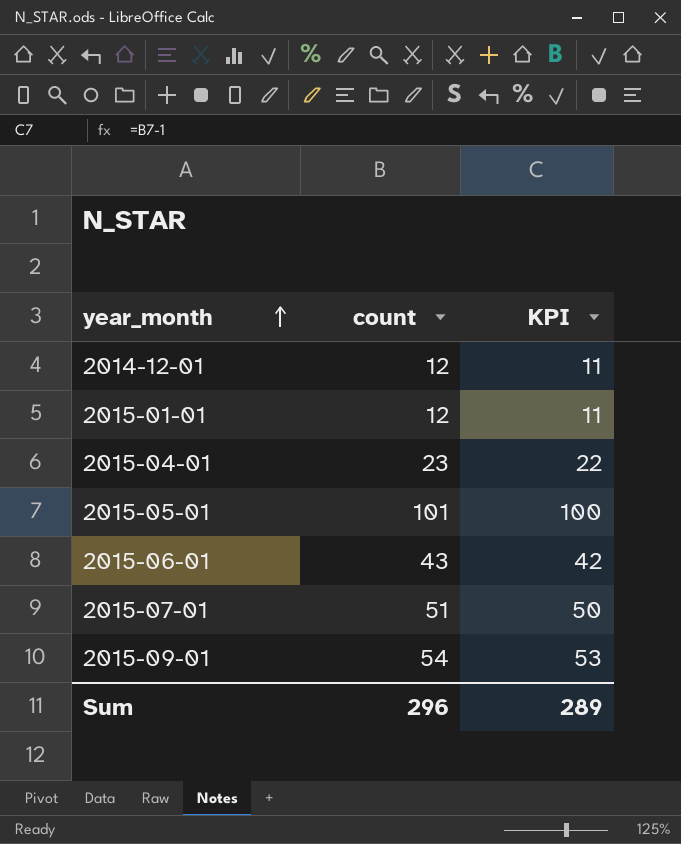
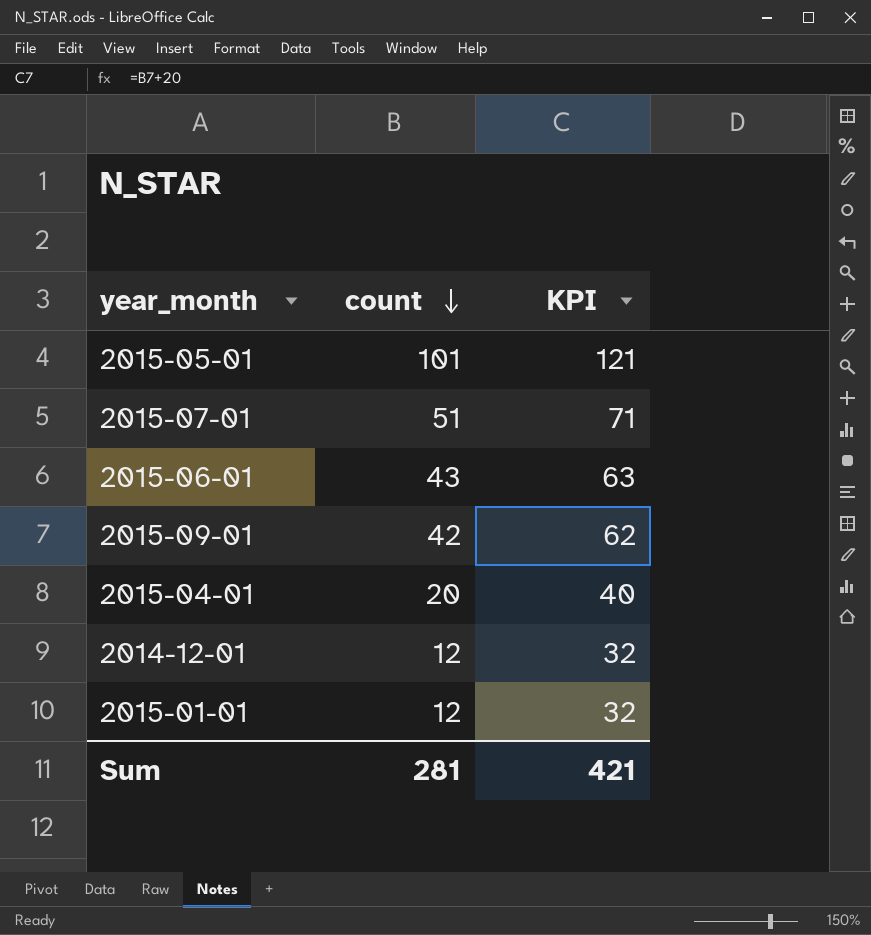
row order: year_month ascending -> count descending
column KPI | formula: [count] - 1 -> [count] + 20
2015-09-01 | count: 54 -> 42
2015-04-01 | count: 23 -> 20
Sum | count: 296 -> 281
Sum | KPI: 289 -> 421

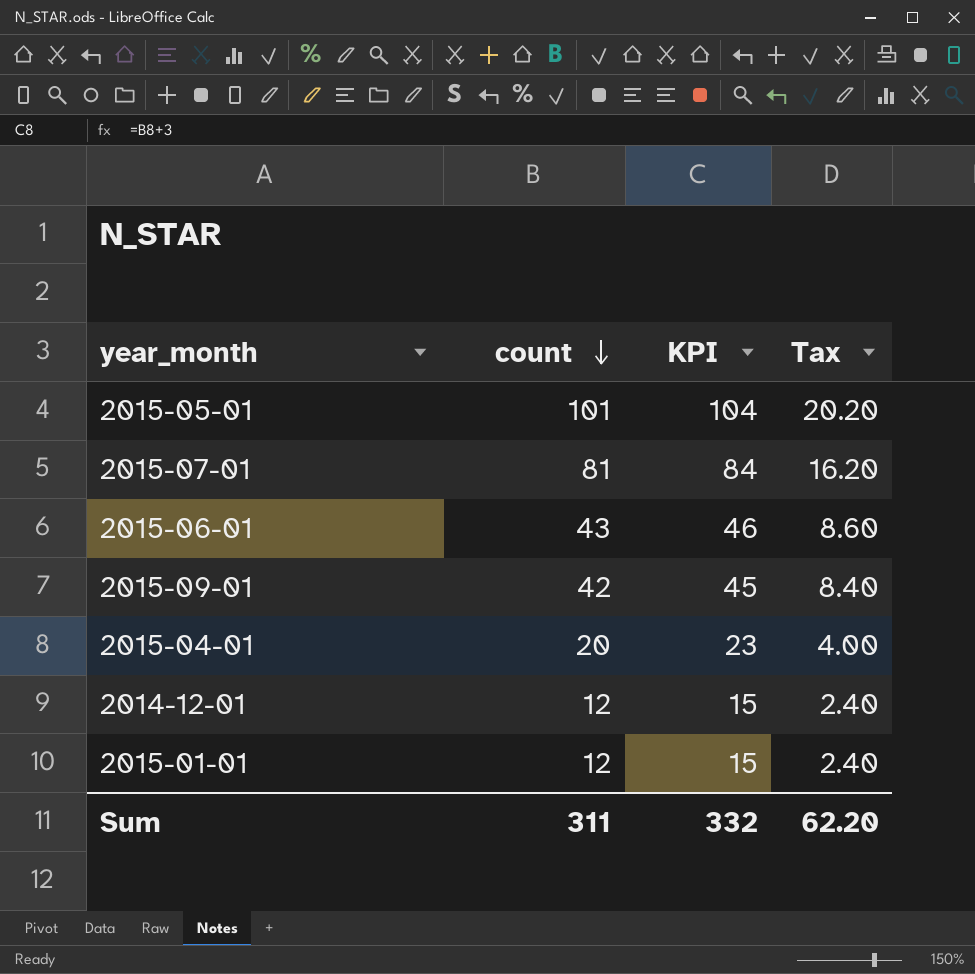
column KPI | formula: [count] + 20 -> [count] + 3
column Tax | formula: none -> [count] * 0.2
2015-07-01 | count: 51 -> 81
Sum | count: 281 -> 311
Sum | KPI: 421 -> 332

